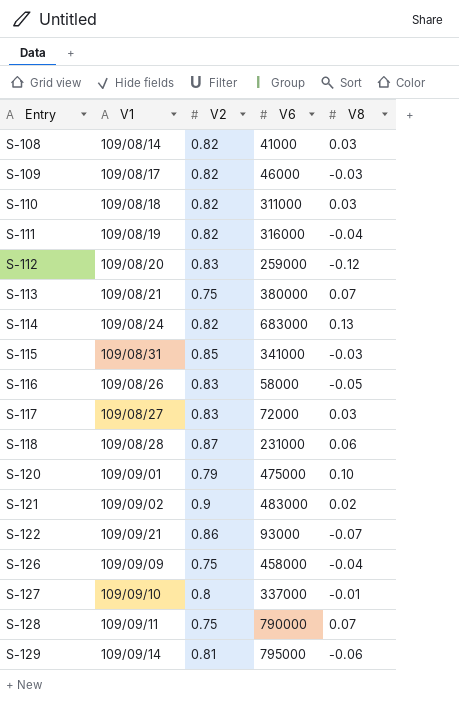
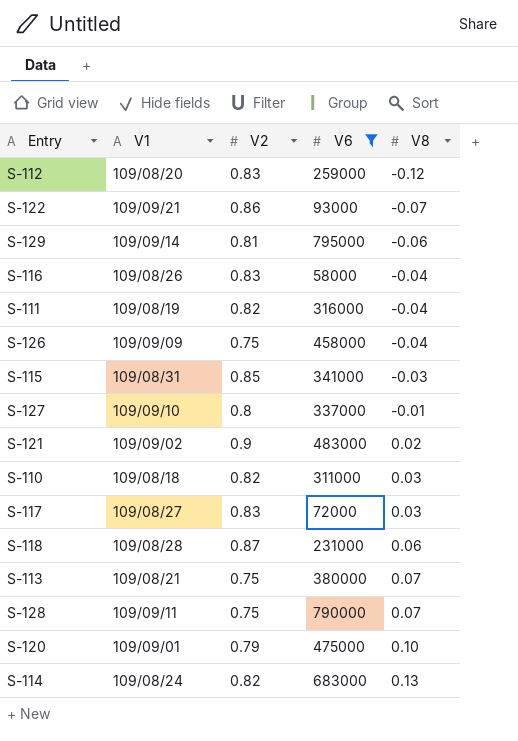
filter: none -> V6 >= 58000
row order: Entry ascending -> V8 ascending
S-116 | V8: -0.05 -> -0.04

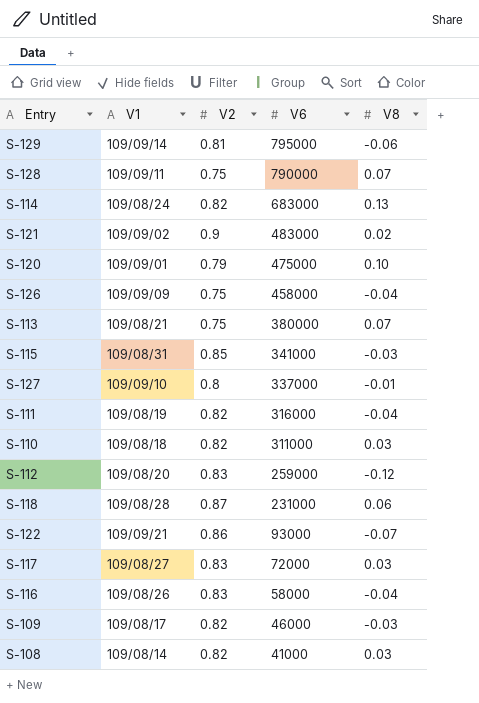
filter: V6 >= 58000 -> none
row order: V8 ascending -> V6 descending

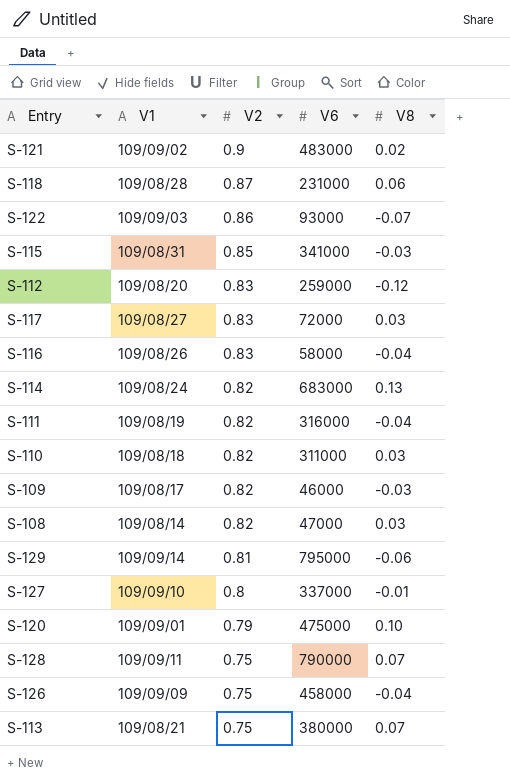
row order: V6 descending -> V2 descending
S-122 | V1: 109/09/21 -> 109/09/03
S-108 | V6: 41000 -> 47000

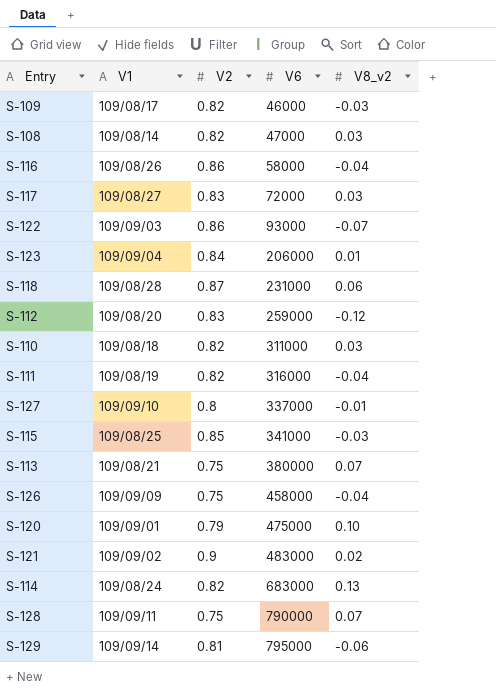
row order: V2 descending -> V6 ascending
column name: V8 -> V8_v2
S-116 | V2: 0.83 -> 0.86
row S-123: none -> 109/09/04 | 0.84 | 206000 | 0.01
S-115 | V1: 109/08/31 -> 109/08/25

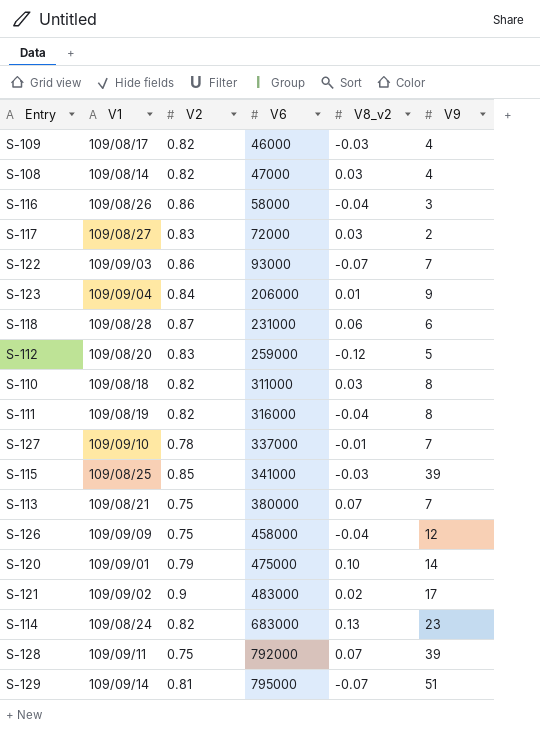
column V9 | position: none -> 6
S-127 | V2: 0.8 -> 0.78
S-128 | V6: 790000 -> 792000
S-129 | V8_v2: -0.06 -> -0.07

